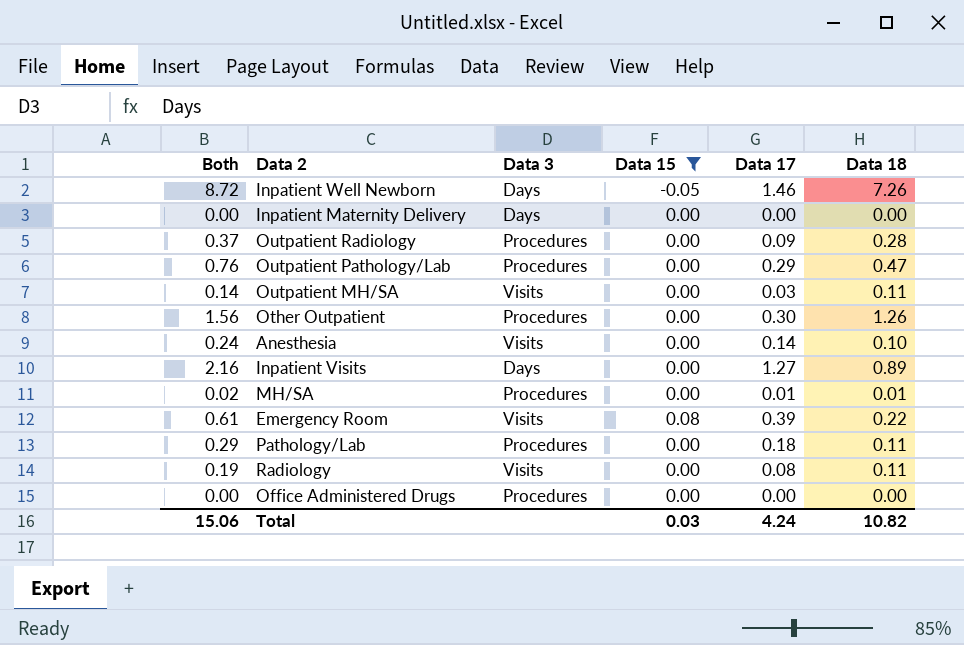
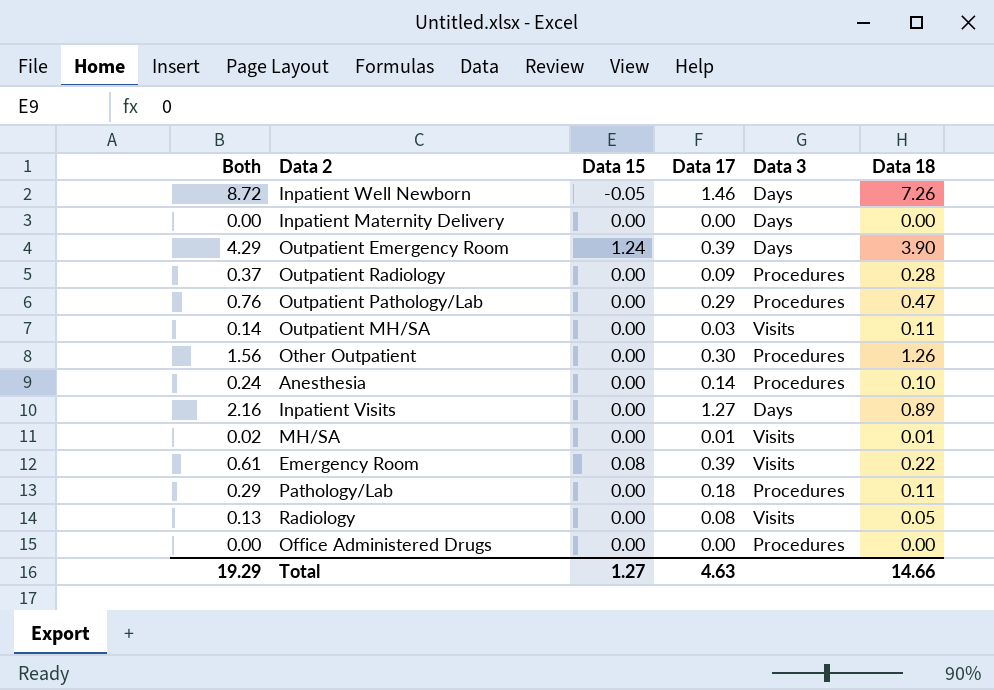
filter: Data 15 != 1.24 -> none
column Data 3 | position: 3 -> 5
Anesthesia | Data 3: Visits -> Procedures
MH/SA | Data 3: Procedures -> Visits
Radiology | Both: 0.19 -> 0.13
Radiology | Data 18: 0.11 -> 0.05
Total | Both: 15.06 -> 19.29
Total | Data 15: 0.03 -> 1.27
Total | Data 17: 4.24 -> 4.63
Total | Data 18: 10.82 -> 14.66

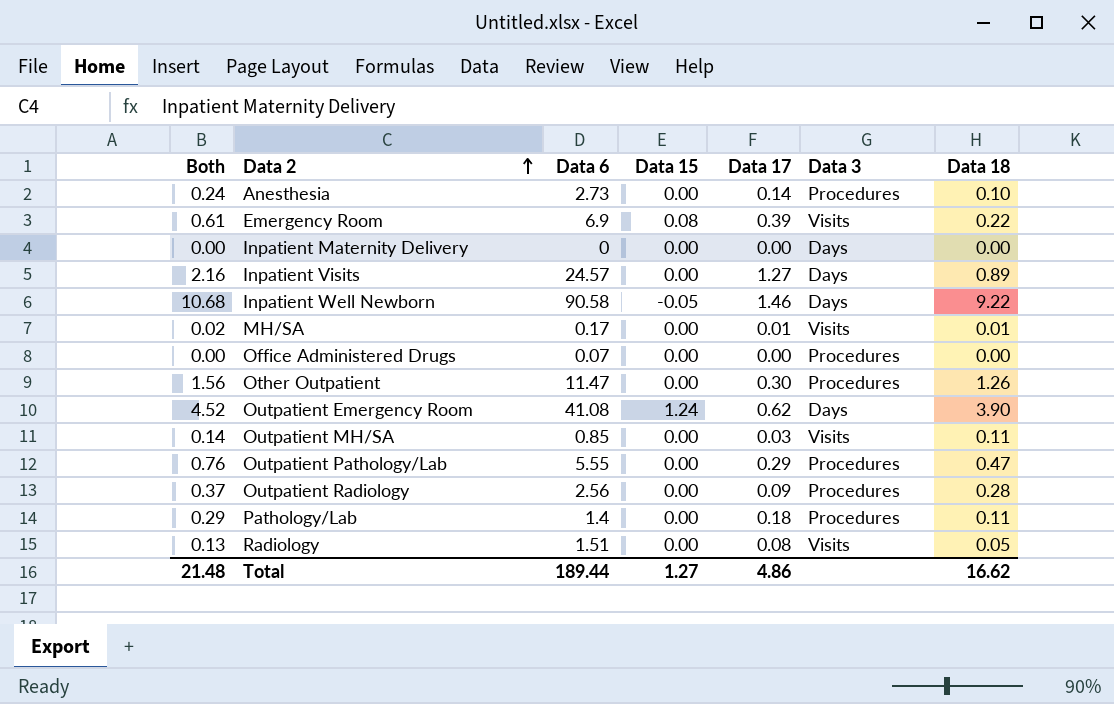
row order: none -> Data 2 ascending
column Data 6 | position: none -> 3
Inpatient Well Newborn | Both: 8.72 -> 10.68
Inpatient Well Newborn | Data 18: 7.26 -> 9.22
Outpatient Emergency Room | Both: 4.29 -> 4.52
Outpatient Emergency Room | Data 17: 0.39 -> 0.62
Total | Both: 19.29 -> 21.48
Total | Data 17: 4.63 -> 4.86
Total | Data 18: 14.66 -> 16.62

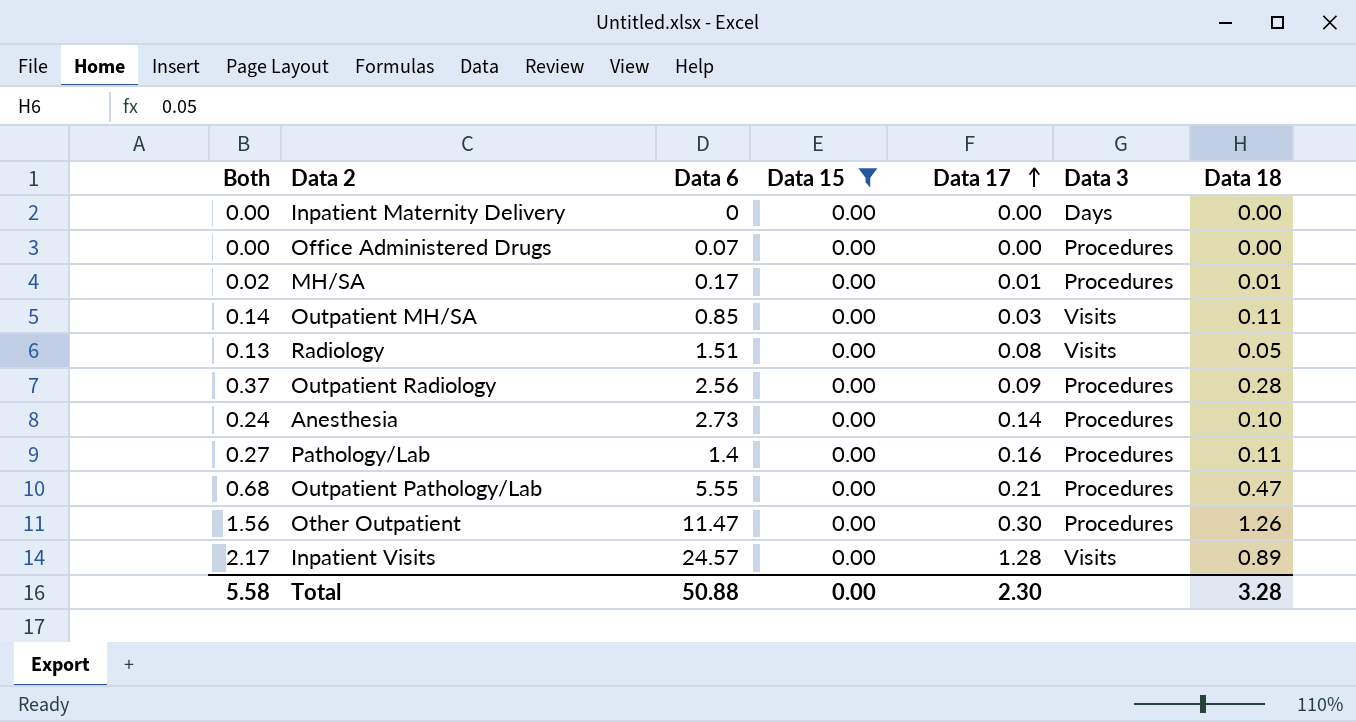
filter: none -> Data 15 = 0.00
row order: Data 2 ascending -> Data 17 ascending
MH/SA | Data 3: Visits -> Procedures
Pathology/Lab | Both: 0.29 -> 0.27
Pathology/Lab | Data 17: 0.18 -> 0.16
Outpatient Pathology/Lab | Both: 0.76 -> 0.68
Outpatient Pathology/Lab | Data 17: 0.29 -> 0.21
Inpatient Visits | Both: 2.16 -> 2.17
Inpatient Visits | Data 17: 1.27 -> 1.28
Inpatient Visits | Data 3: Days -> Visits
Total | Both: 21.48 -> 5.58
Total | Data 6: 189.44 -> 50.88
Total | Data 15: 1.27 -> 0.00
Total | Data 17: 4.86 -> 2.30
Total | Data 18: 16.62 -> 3.28

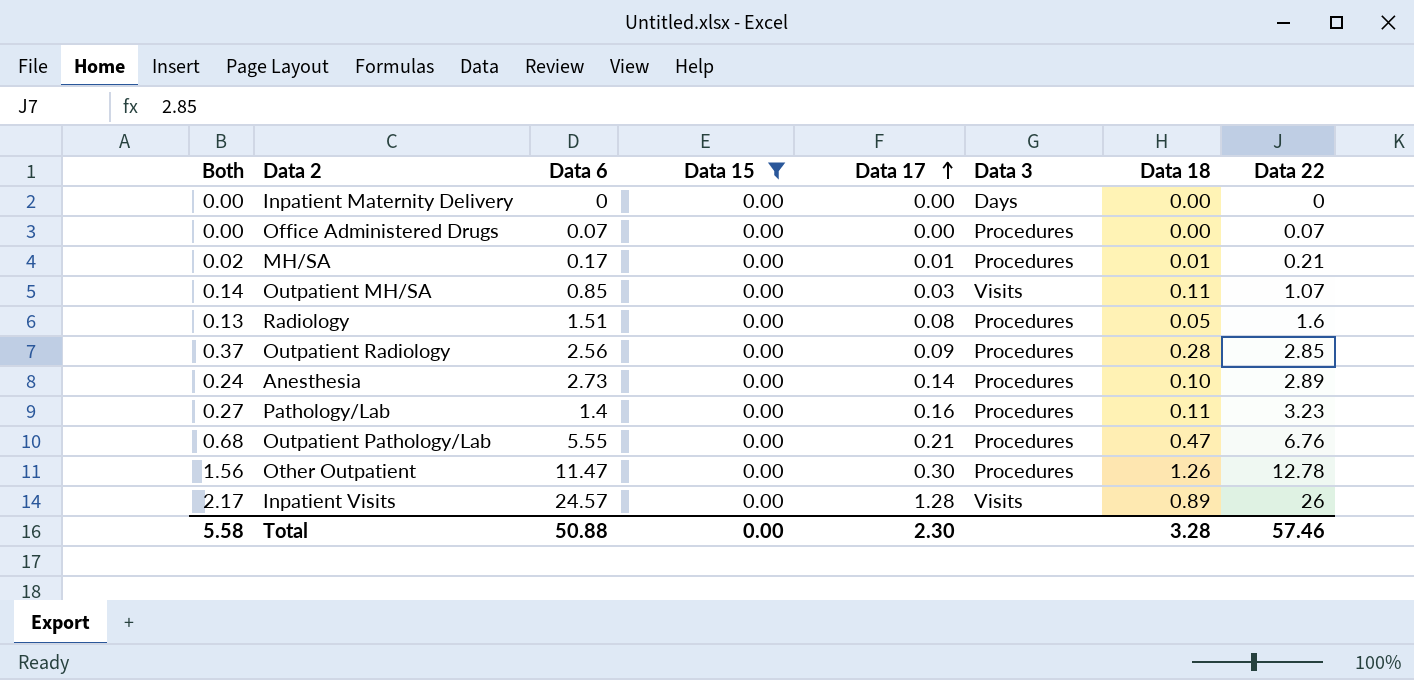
column Data 22 | position: none -> 8
Radiology | Data 3: Visits -> Procedures

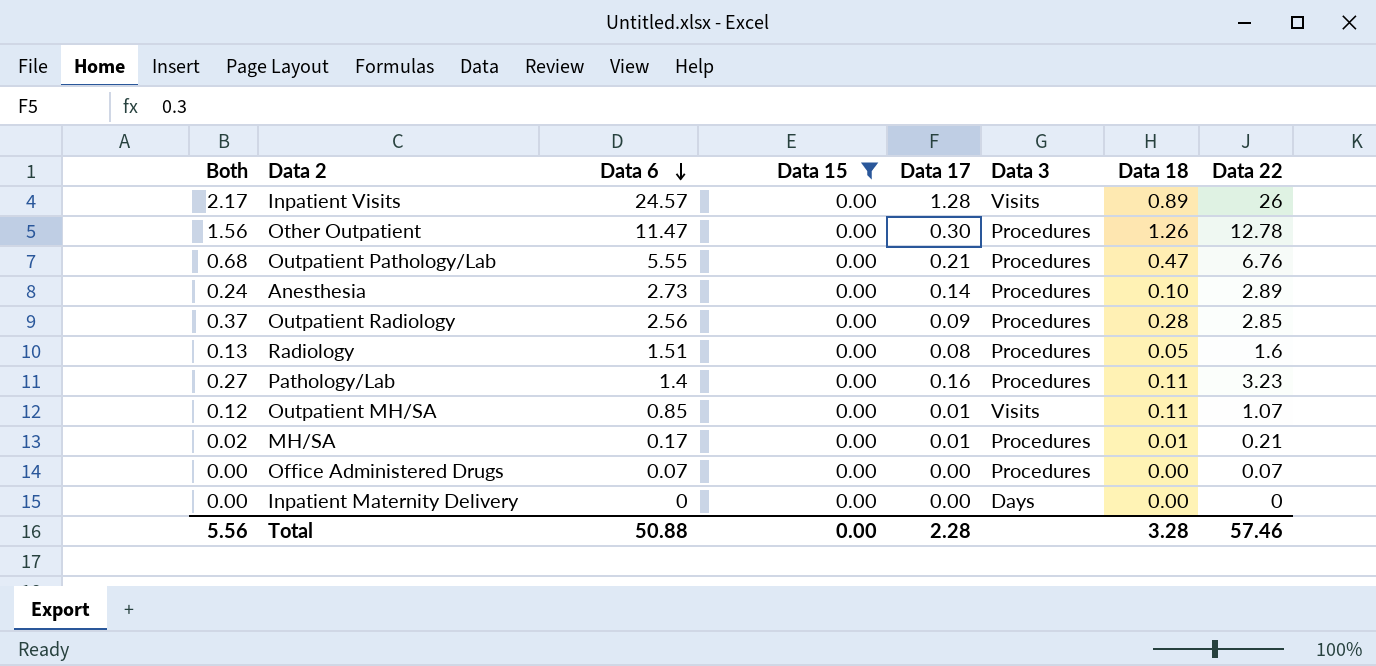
row order: Data 17 ascending -> Data 6 descending
Outpatient MH/SA | Both: 0.14 -> 0.12
Outpatient MH/SA | Data 17: 0.03 -> 0.01
Total | Both: 5.58 -> 5.56
Total | Data 17: 2.30 -> 2.28

